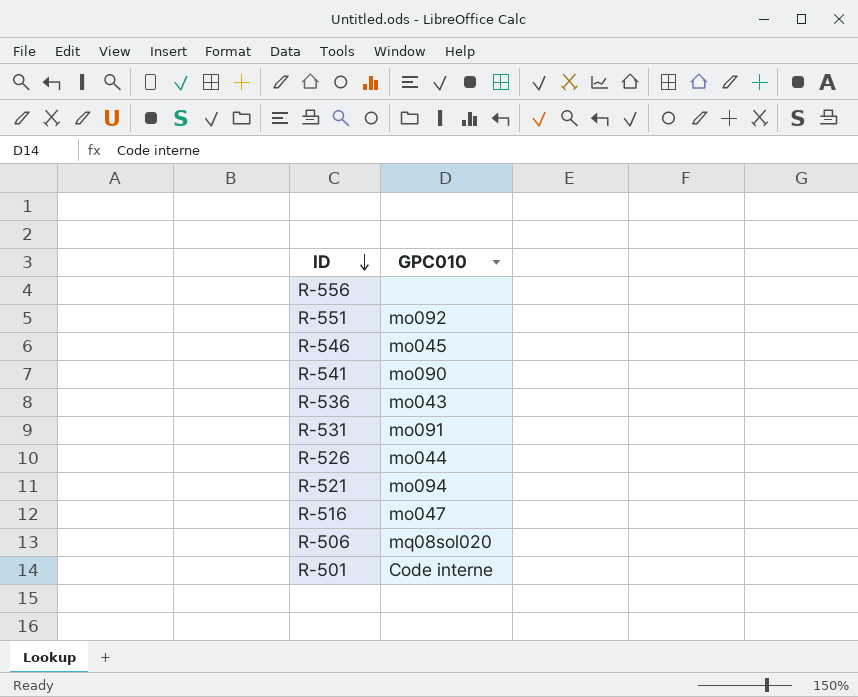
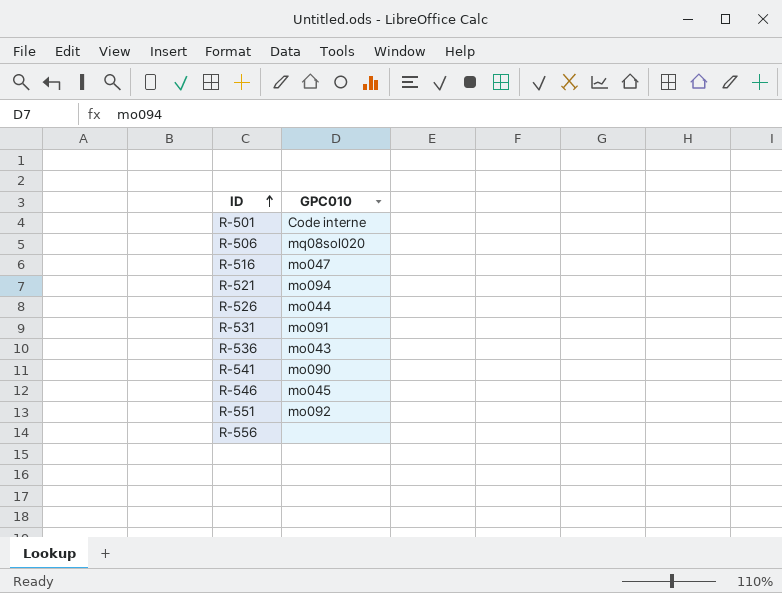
row order: ID descending -> ID ascending

